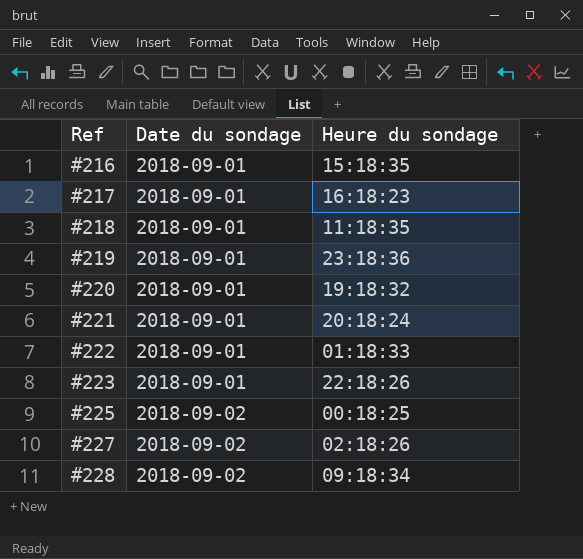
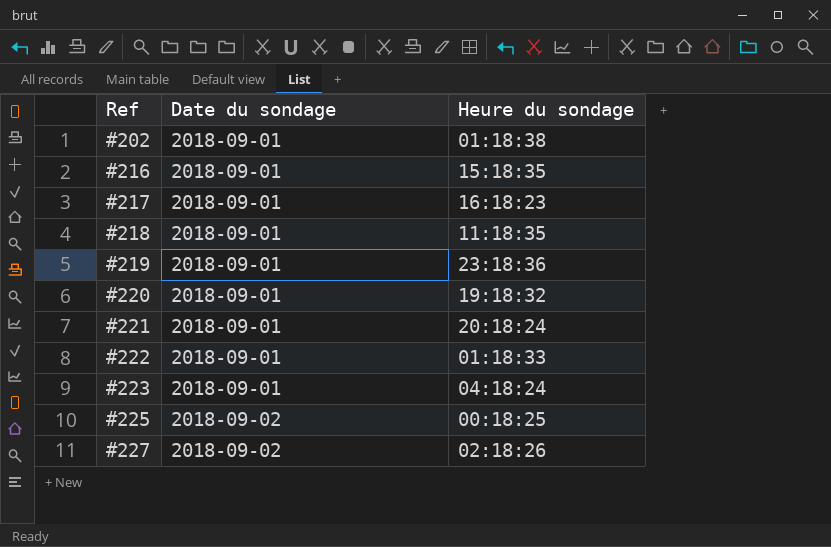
row #228: 2018-09-02 | 09:18:34 -> none
row #202: none -> 2018-09-01 | 01:18:38
#223 | Heure du sondage: 22:18:26 -> 04:18:24

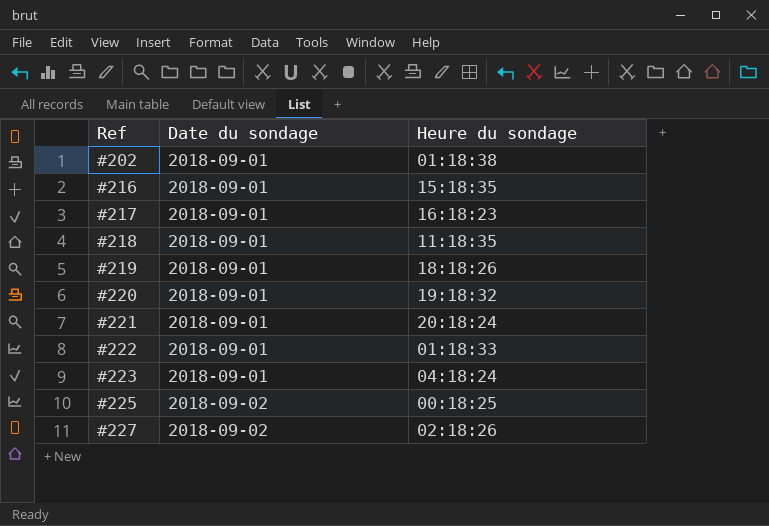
#219 | Heure du sondage: 23:18:36 -> 18:18:26

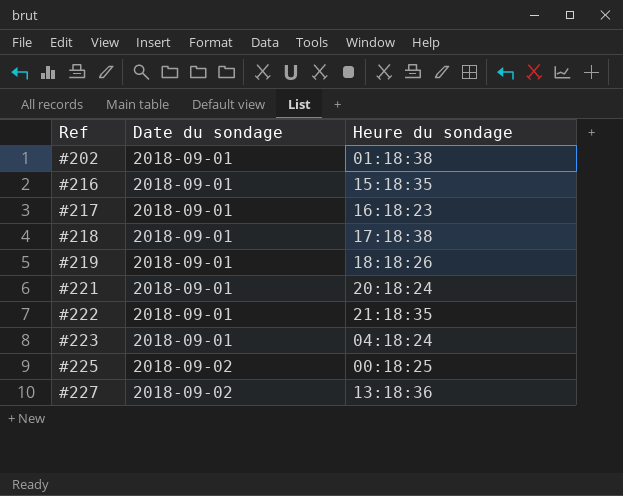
row #220: 2018-09-01 | 19:18:32 -> none
#218 | Heure du sondage: 11:18:35 -> 17:18:38
#222 | Heure du sondage: 01:18:33 -> 21:18:35
#227 | Heure du sondage: 02:18:26 -> 13:18:36

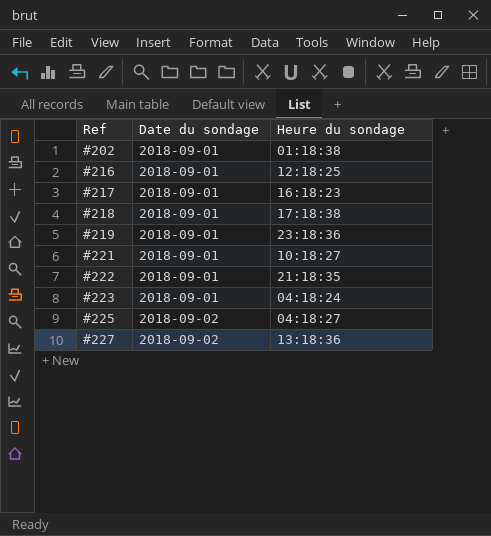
#216 | Heure du sondage: 15:18:35 -> 12:18:25
#219 | Heure du sondage: 18:18:26 -> 23:18:36
#221 | Heure du sondage: 20:18:24 -> 10:18:27
#225 | Heure du sondage: 00:18:25 -> 04:18:27

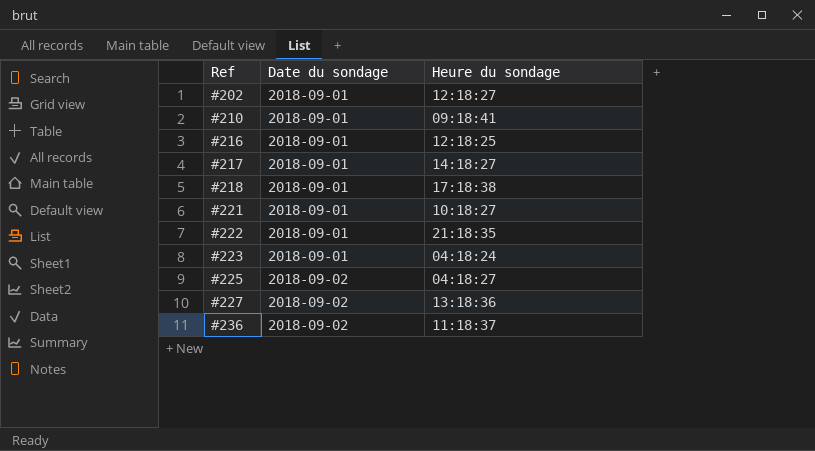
row #219: 2018-09-01 | 23:18:36 -> none
#202 | Heure du sondage: 01:18:38 -> 12:18:27
row #210: none -> 2018-09-01 | 09:18:41
#217 | Heure du sondage: 16:18:23 -> 14:18:27
row #236: none -> 2018-09-02 | 11:18:37

